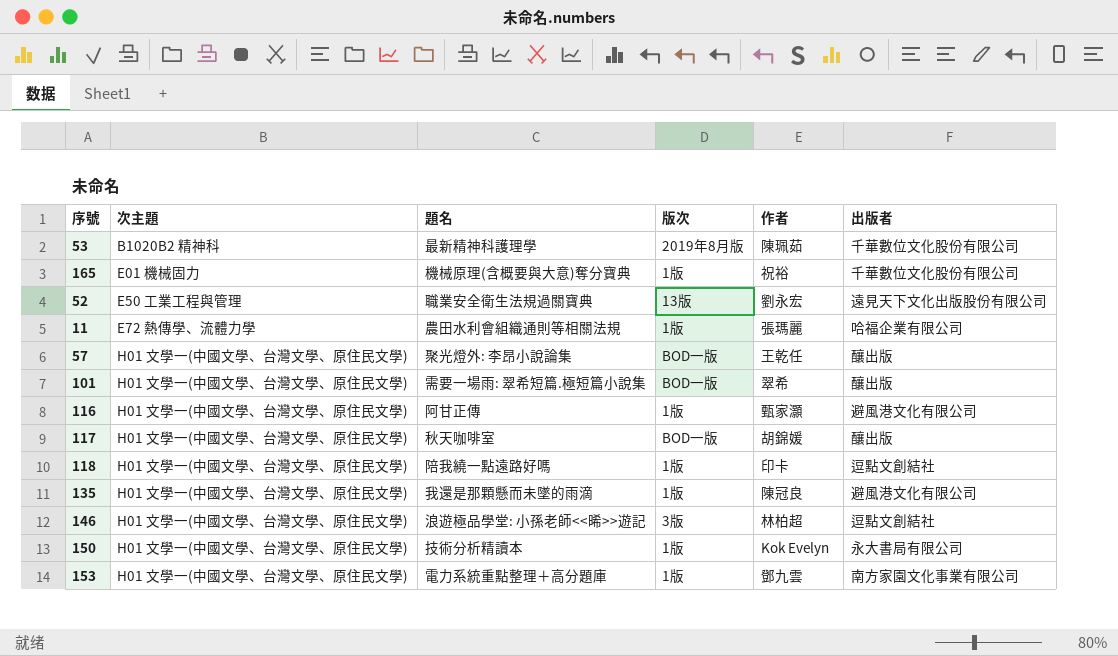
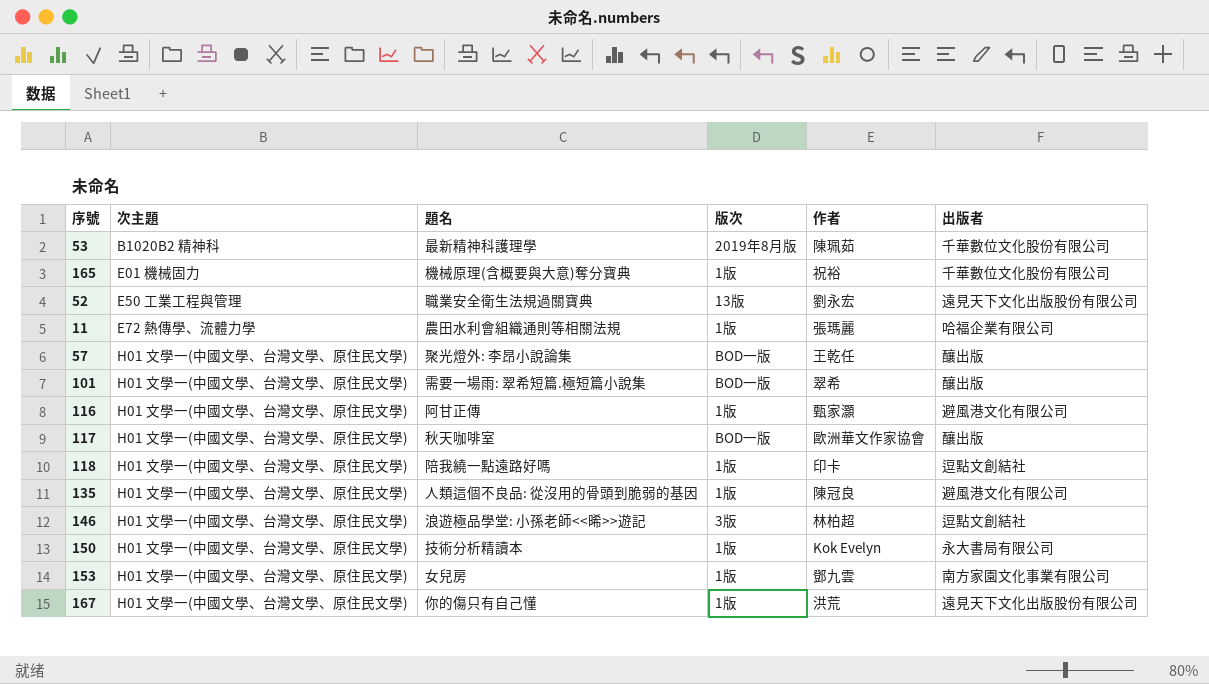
117 | 作者: 胡錦媛 -> 歐洲華文作家協會
135 | 題名: 我還是那顆懸而未墜的雨滴 -> 人類這個不良品: 從沒用的骨頭到脆弱的基因
153 | 題名: 電力系統重點整理＋高分題庫 -> 女兒房
row 167: none -> H01 文學一(中國文學、台灣文學、原住民文學) | 你的傷只有自己懂 | 1版 | 洪荒 | 遠見天下文化出版股份有限公司

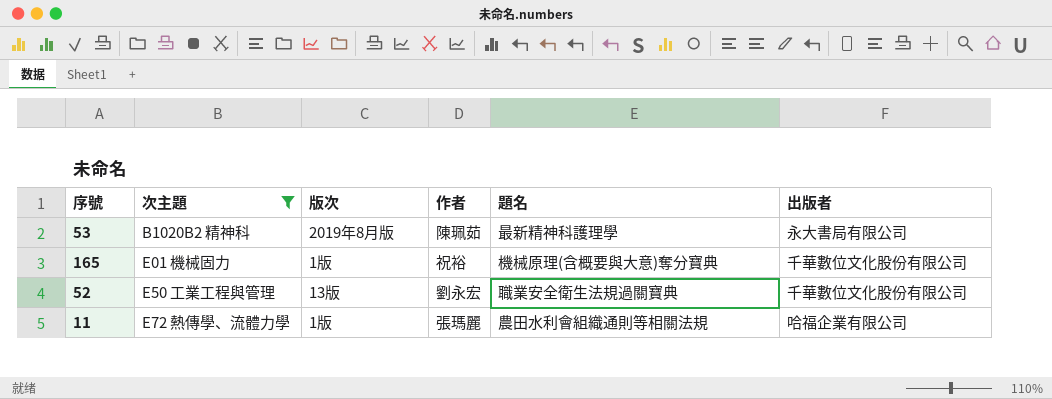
filter: none -> 次主題 != H01 文學一(中國文學、台灣文學、原住民文學)
column 題名 | position: 3 -> 5
53 | 出版者: 千華數位文化股份有限公司 -> 永大書局有限公司
52 | 出版者: 遠見天下文化出版股份有限公司 -> 千華數位文化股份有限公司

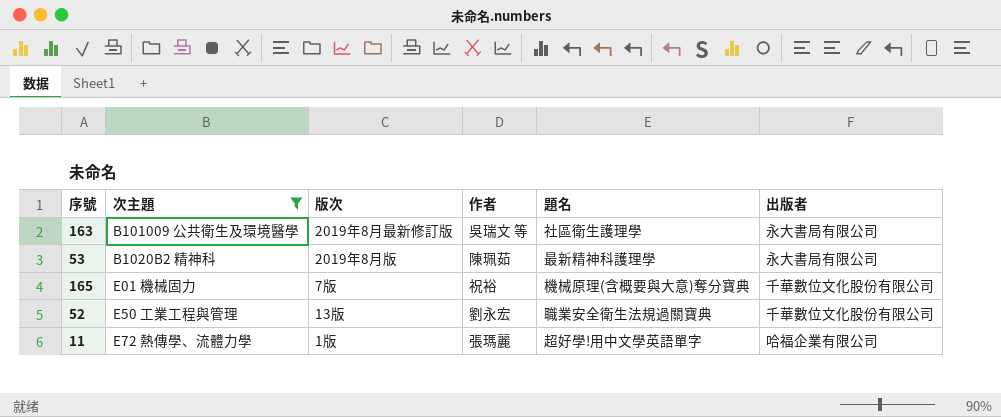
row 163: none -> B101009 公共衛生及環境醫學 | 2019年8月最新修訂版 | 吳瑞文 等 | 社區衛生護理學 | 永大書局有限公司
165 | 版次: 1版 -> 7版
11 | 題名: 農田水利會組織通則等相關法規 -> 超好學!用中文學英語單字

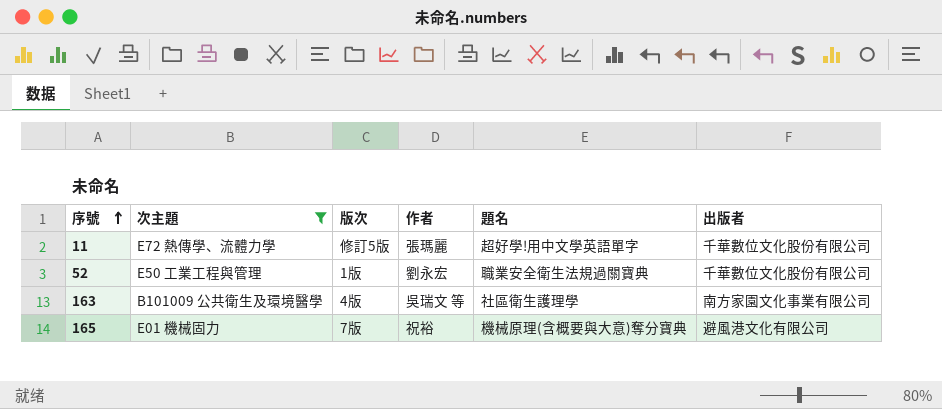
row order: none -> 序號 ascending
row 53: B1020B2 精神科 | 2019年8月版 | 陳珮茹 | 最新精神科護理學 | 永大書局有限公司 -> none
11 | 版次: 1版 -> 修訂5版
11 | 出版者: 哈福企業有限公司 -> 千華數位文化股份有限公司
52 | 版次: 13版 -> 1版
163 | 版次: 2019年8月最新修訂版 -> 4版
163 | 出版者: 永大書局有限公司 -> 南方家園文化事業有限公司
165 | 出版者: 千華數位文化股份有限公司 -> 避風港文化有限公司

